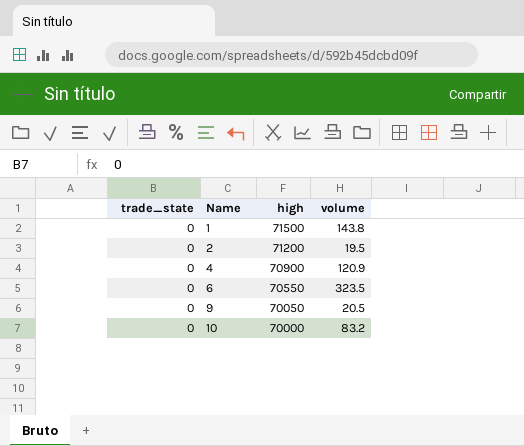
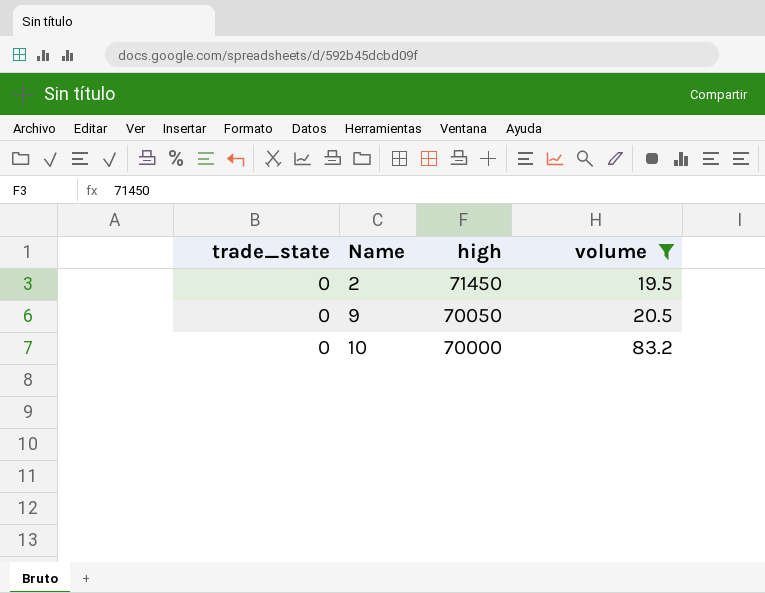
filter: none -> volume <= 83.2
2 | high: 71200 -> 71450

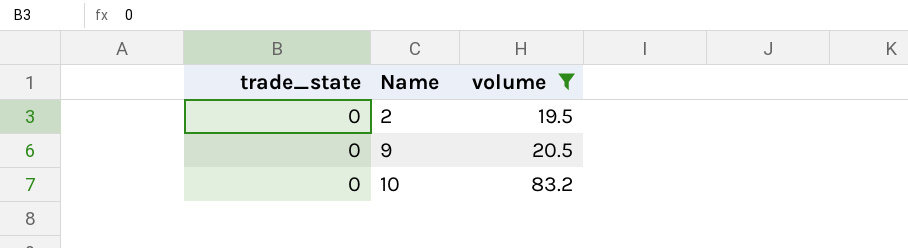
column high | position: 3 -> none

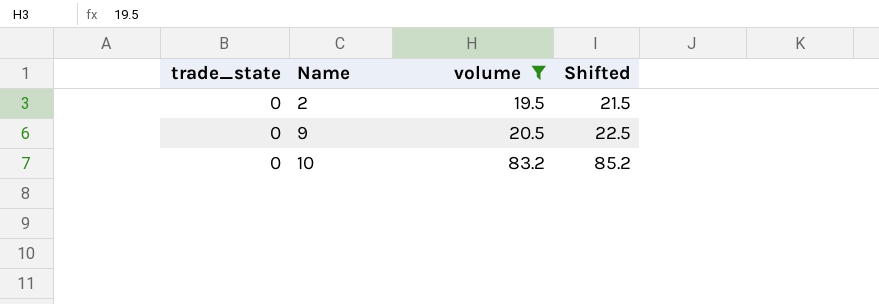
column Shifted | formula: none -> [volume] + 2

